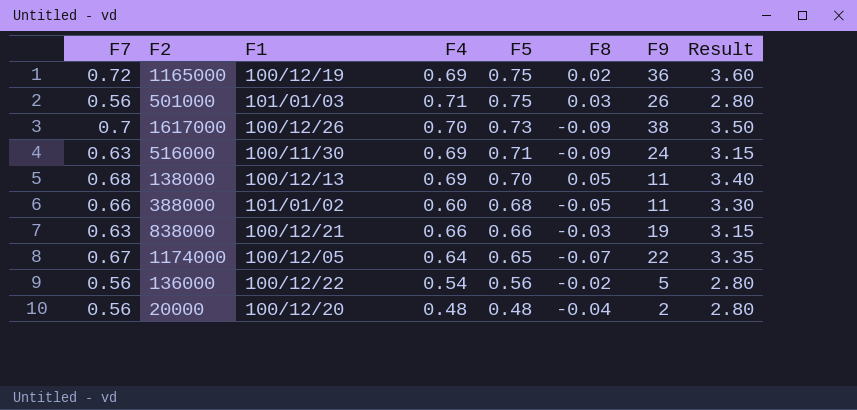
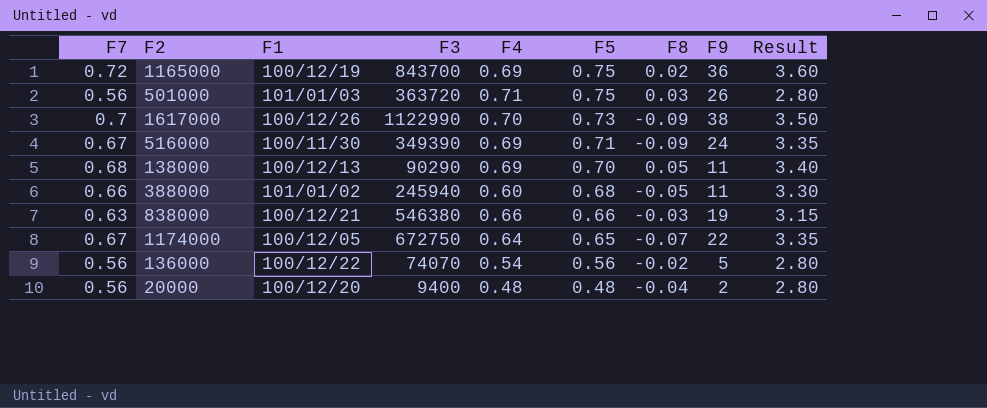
column F3 | position: none -> 4
516000 | F7: 0.63 -> 0.67
516000 | Result: 3.15 -> 3.35

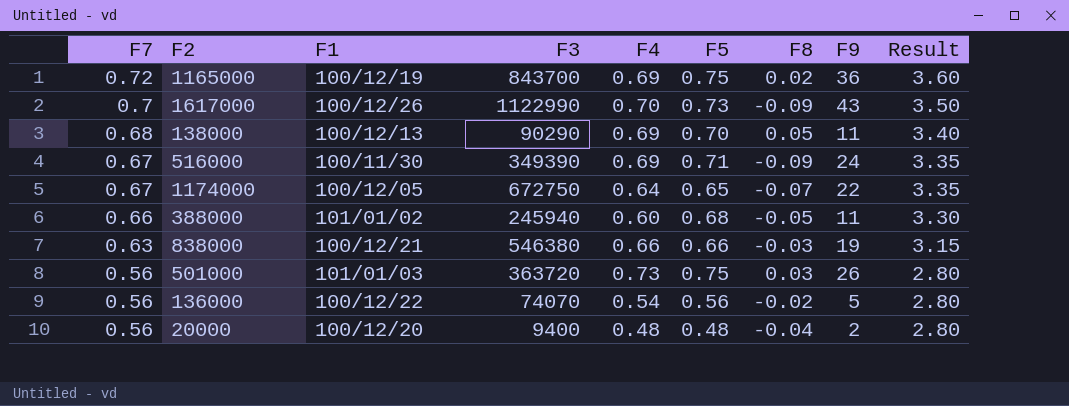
row order: F5 descending -> F7 descending
1617000 | F9: 38 -> 43
501000 | F4: 0.71 -> 0.73

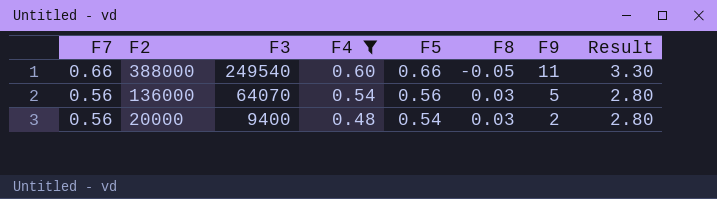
filter: none -> F4 <= 0.60
column F1 | position: 3 -> none
388000 | F3: 245940 -> 249540
388000 | F5: 0.68 -> 0.66
136000 | F3: 74070 -> 64070
136000 | F8: -0.02 -> 0.03
20000 | F5: 0.48 -> 0.54
20000 | F8: -0.04 -> 0.03

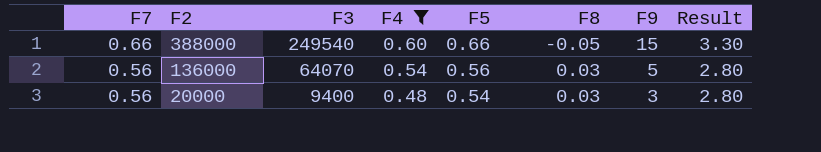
388000 | F9: 11 -> 15
20000 | F9: 2 -> 3

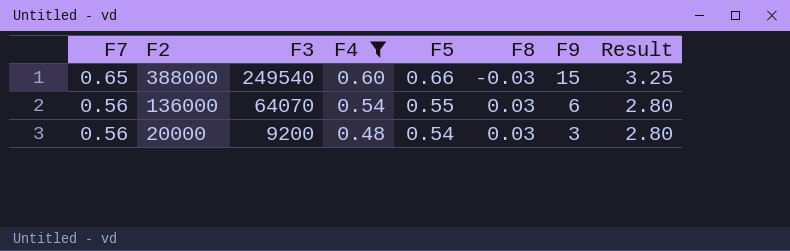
388000 | F7: 0.66 -> 0.65
388000 | F8: -0.05 -> -0.03
388000 | Result: 3.30 -> 3.25
136000 | F5: 0.56 -> 0.55
136000 | F9: 5 -> 6
20000 | F3: 9400 -> 9200

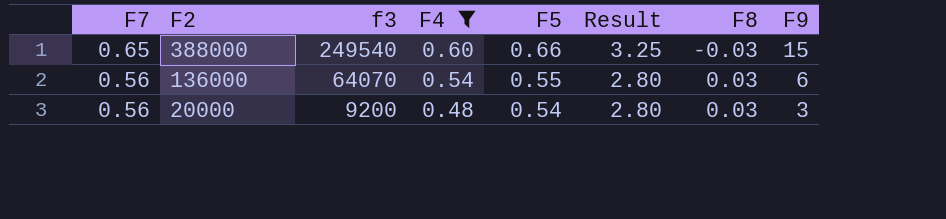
column name: F3 -> f3
column Result | position: 8 -> 6

